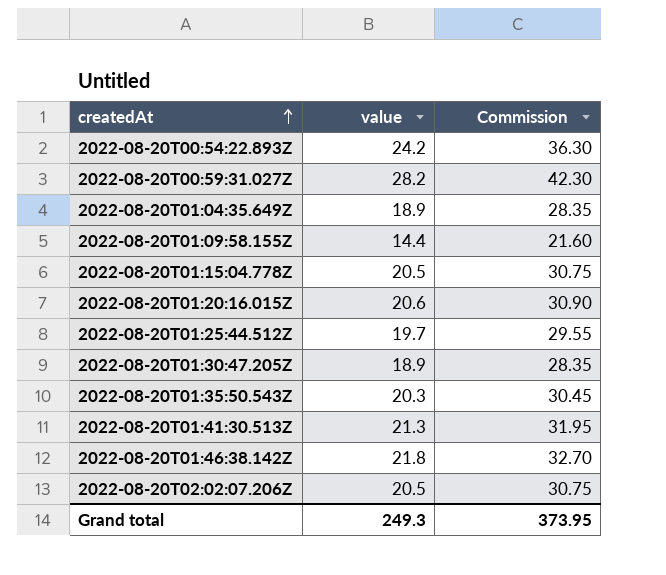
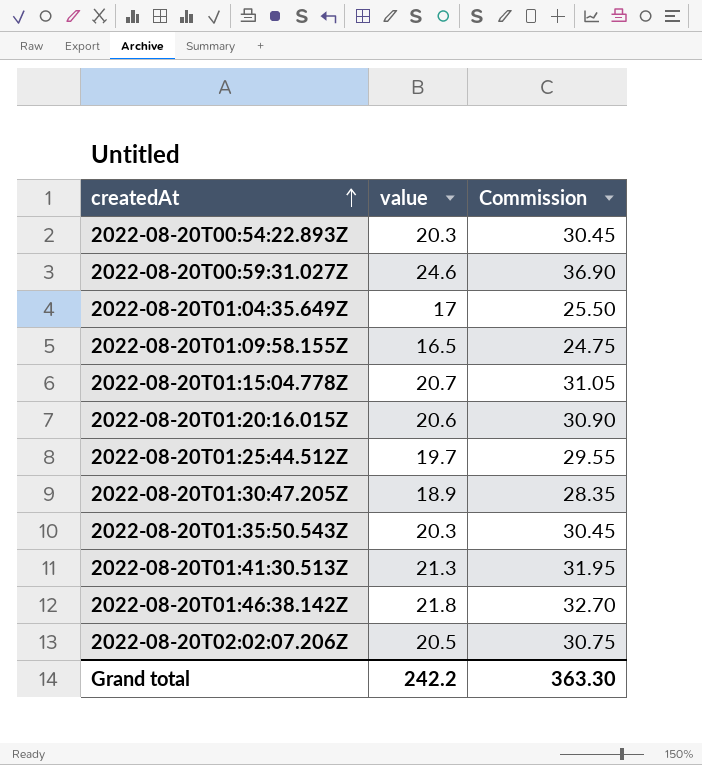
2022-08-20T00:54:22.893Z | value: 24.2 -> 20.3
2022-08-20T00:54:22.893Z | Commission: 36.30 -> 30.45
2022-08-20T00:59:31.027Z | value: 28.2 -> 24.6
2022-08-20T00:59:31.027Z | Commission: 42.30 -> 36.90
2022-08-20T01:04:35.649Z | value: 18.9 -> 17
2022-08-20T01:04:35.649Z | Commission: 28.35 -> 25.50
2022-08-20T01:09:58.155Z | value: 14.4 -> 16.5
2022-08-20T01:09:58.155Z | Commission: 21.60 -> 24.75
2022-08-20T01:15:04.778Z | value: 20.5 -> 20.7
2022-08-20T01:15:04.778Z | Commission: 30.75 -> 31.05
Grand total | value: 249.3 -> 242.2
Grand total | Commission: 373.95 -> 363.30

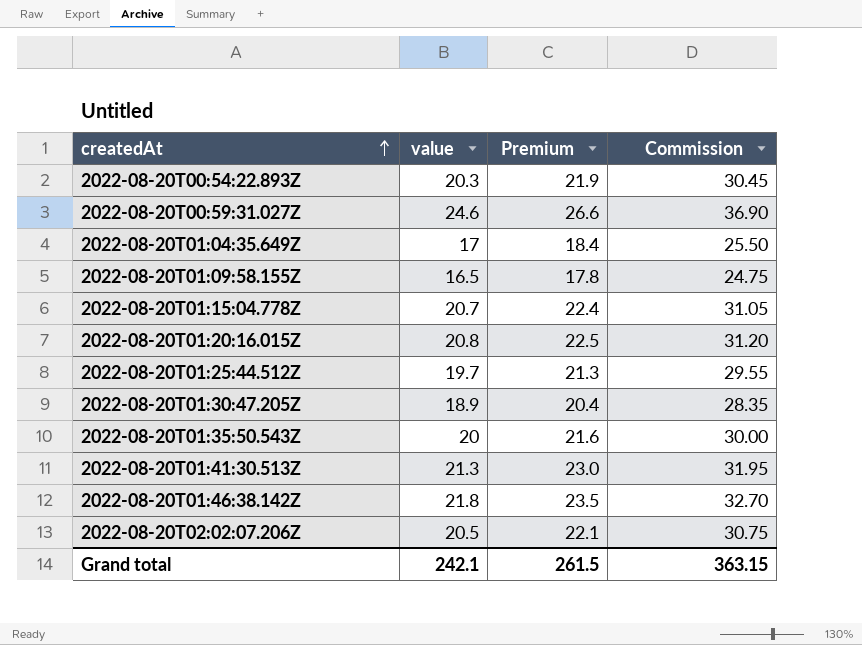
column Premium | formula: none -> [value] * 1.08
2022-08-20T01:20:16.015Z | value: 20.6 -> 20.8
2022-08-20T01:20:16.015Z | Commission: 30.90 -> 31.20
2022-08-20T01:35:50.543Z | value: 20.3 -> 20
2022-08-20T01:35:50.543Z | Commission: 30.45 -> 30.00
Grand total | value: 242.2 -> 242.1
Grand total | Commission: 363.30 -> 363.15

